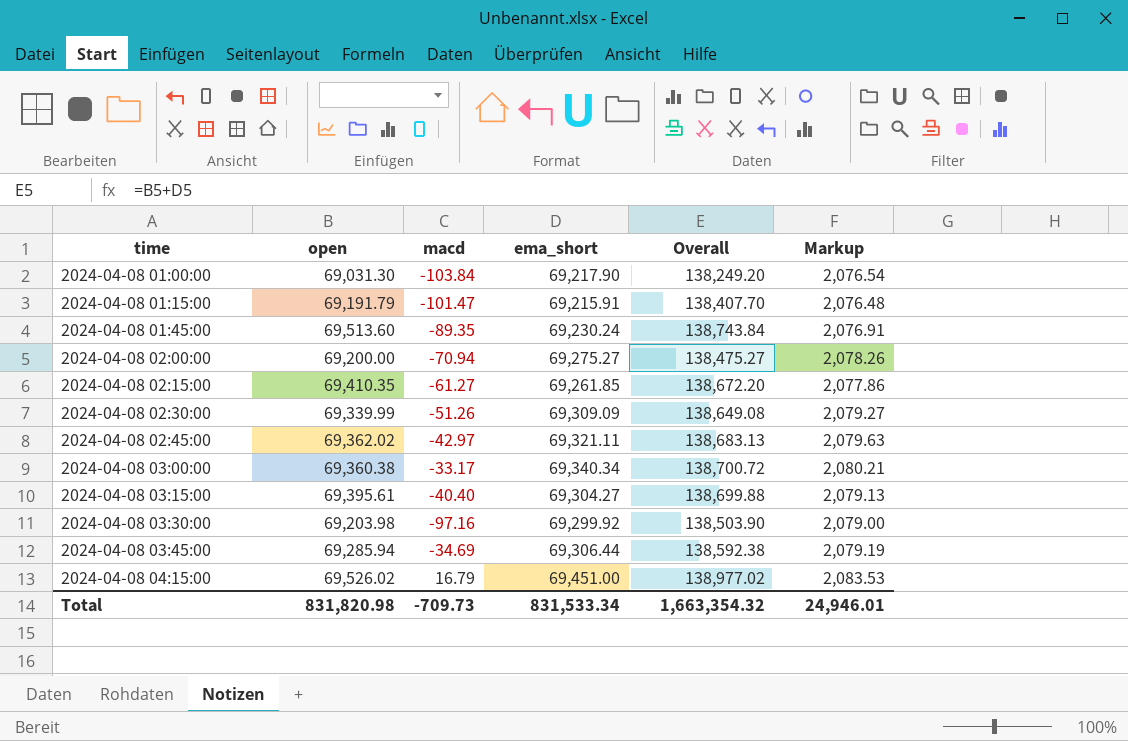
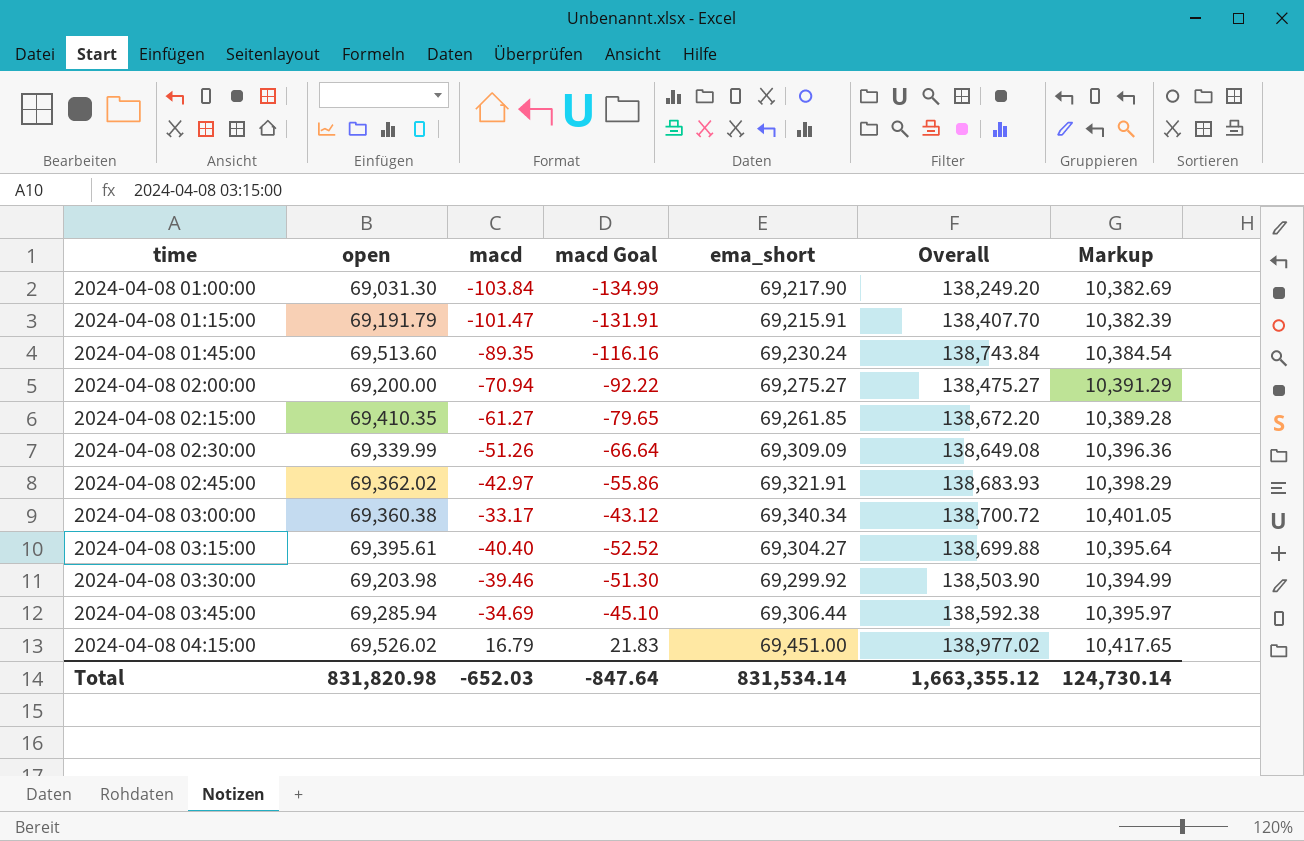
column macd Goal | formula: none -> [macd] * 1.3
column Markup | formula: [ema_short] * 0.03 -> [ema_short] * 0.15
2024-04-08 02:45:00 | ema_short: 69,321.11 -> 69,321.91
2024-04-08 02:45:00 | Overall: 138,683.13 -> 138,683.93
2024-04-08 03:30:00 | macd: -97.16 -> -39.46
Total | macd: -709.73 -> -652.03
Total | ema_short: 831,533.34 -> 831,534.14
Total | Overall: 1,663,354.32 -> 1,663,355.12
Total | Markup: 24,946.01 -> 124,730.14

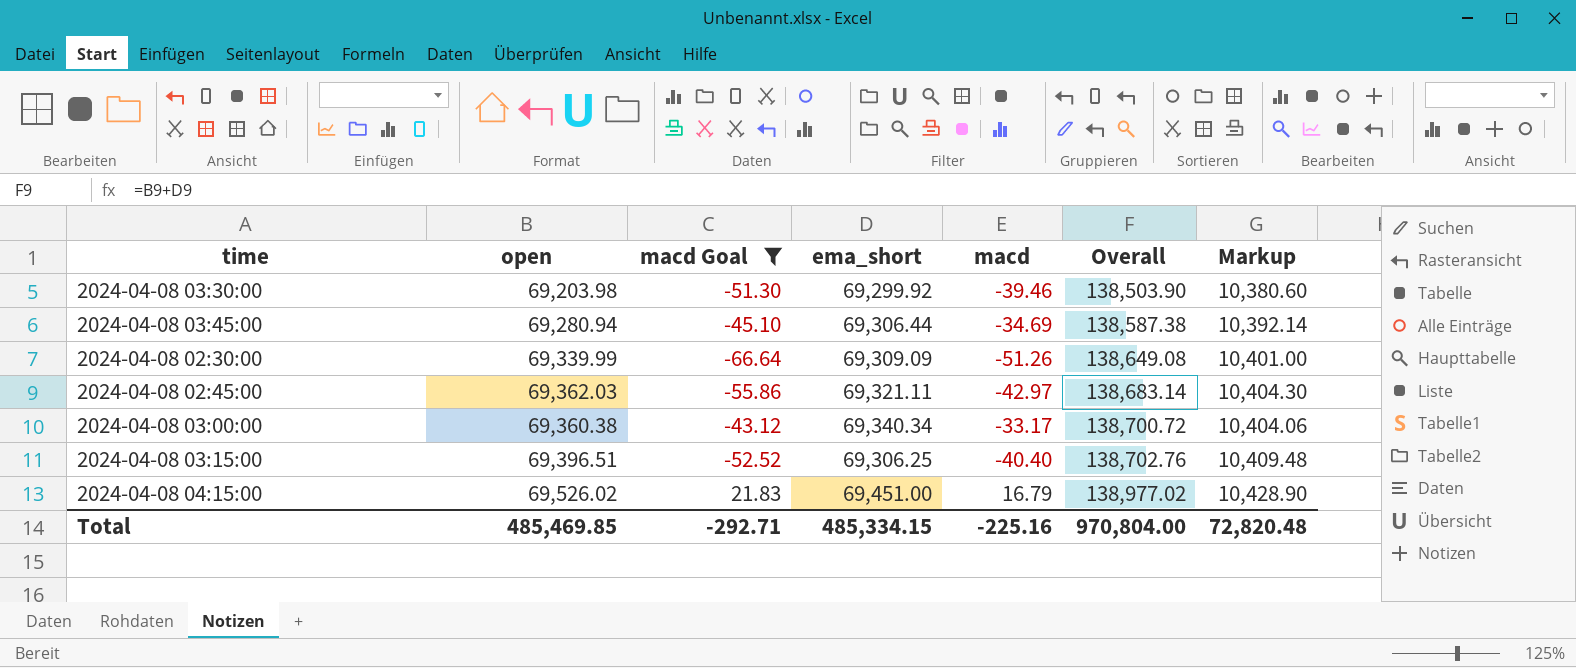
filter: none -> macd Goal >= -66.64
row order: time ascending -> Overall ascending
column macd | position: 3 -> 5
column Markup | formula: [ema_short] * 0.15 -> [open] * 0.15
2024-04-08 03:45:00 | open: 69,285.94 -> 69,280.94
2024-04-08 03:45:00 | Overall: 138,592.38 -> 138,587.38
2024-04-08 02:45:00 | open: 69,362.02 -> 69,362.03
2024-04-08 02:45:00 | ema_short: 69,321.91 -> 69,321.11
2024-04-08 02:45:00 | Overall: 138,683.93 -> 138,683.14
2024-04-08 03:15:00 | open: 69,395.61 -> 69,396.51
2024-04-08 03:15:00 | ema_short: 69,304.27 -> 69,306.25
2024-04-08 03:15:00 | Overall: 138,699.88 -> 138,702.76
Total | open: 831,820.98 -> 485,469.85
Total | macd Goal: -847.64 -> -292.71
Total | ema_short: 831,534.14 -> 485,334.15
Total | macd: -652.03 -> -225.16
Total | Overall: 1,663,355.12 -> 970,804.00
Total | Markup: 124,730.14 -> 72,820.48

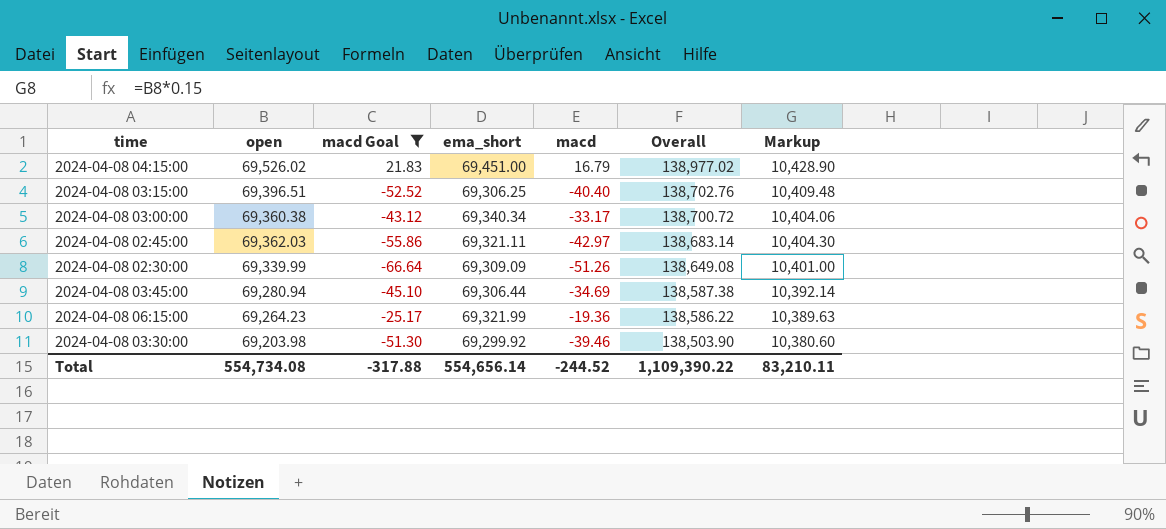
row order: Overall ascending -> Overall descending
row 2024-04-08 06:15:00: none -> 69,264.23 | -25.17 | 69,321.99 | -19.36 | 138,586.22 | 10,389.63
Total | open: 485,469.85 -> 554,734.08
Total | macd Goal: -292.71 -> -317.88
Total | ema_short: 485,334.15 -> 554,656.14
Total | macd: -225.16 -> -244.52
Total | Overall: 970,804.00 -> 1,109,390.22
Total | Markup: 72,820.48 -> 83,210.11

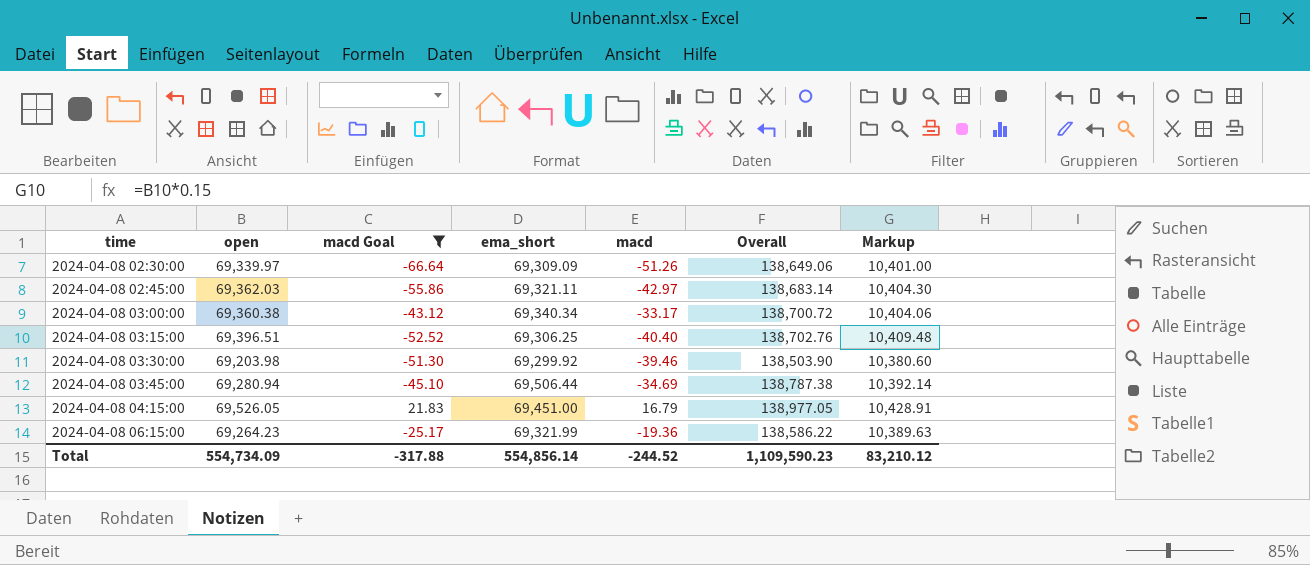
row order: Overall descending -> time ascending
2024-04-08 02:30:00 | open: 69,339.99 -> 69,339.97
2024-04-08 02:30:00 | Overall: 138,649.08 -> 138,649.06
2024-04-08 03:45:00 | ema_short: 69,306.44 -> 69,506.44
2024-04-08 03:45:00 | Overall: 138,587.38 -> 138,787.38
2024-04-08 04:15:00 | open: 69,526.02 -> 69,526.05
2024-04-08 04:15:00 | Overall: 138,977.02 -> 138,977.05
2024-04-08 04:15:00 | Markup: 10,428.90 -> 10,428.91
Total | open: 554,734.08 -> 554,734.09
Total | ema_short: 554,656.14 -> 554,856.14
Total | Overall: 1,109,390.22 -> 1,109,590.23
Total | Markup: 83,210.11 -> 83,210.12

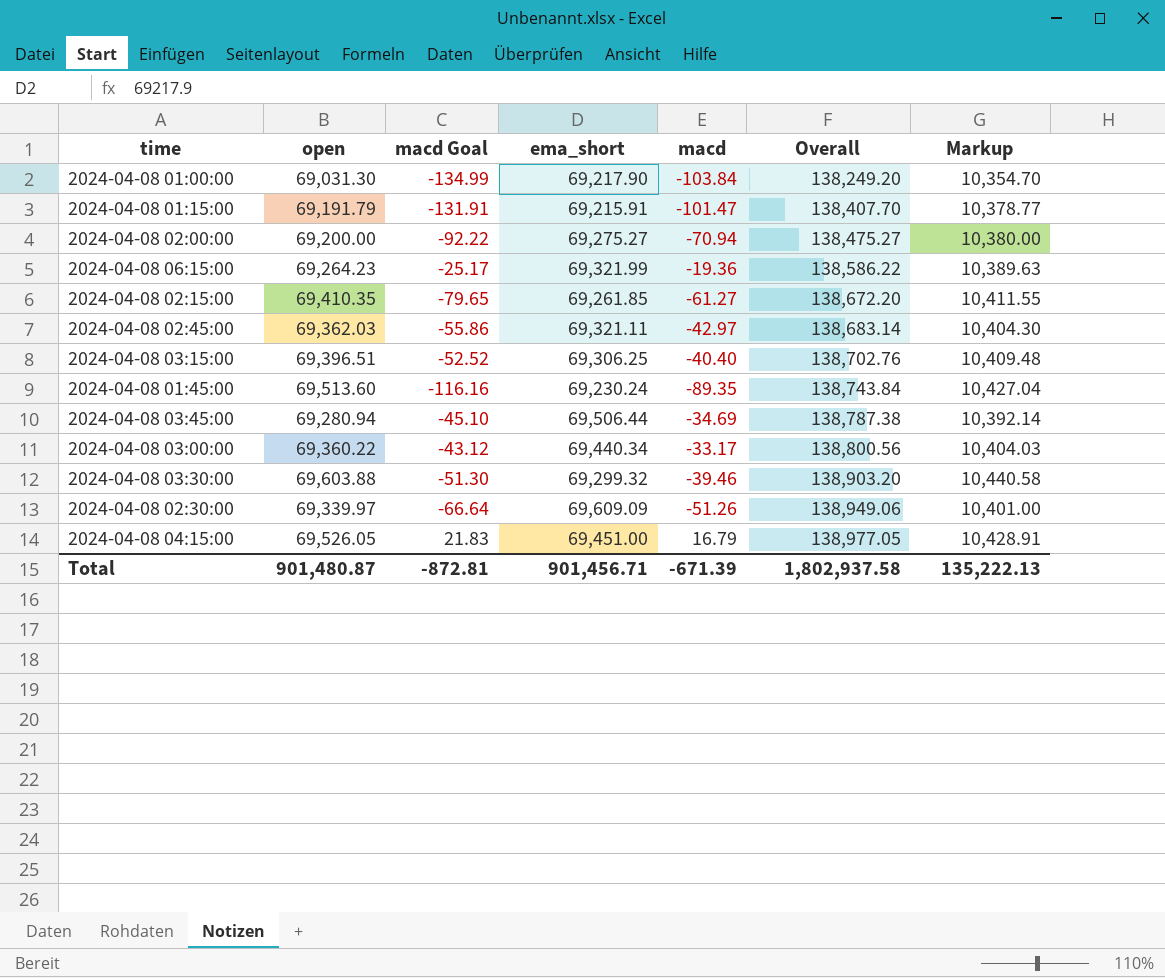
filter: macd Goal >= -66.64 -> none
row order: time ascending -> Overall ascending
2024-04-08 03:00:00 | open: 69,360.38 -> 69,360.22
2024-04-08 03:00:00 | ema_short: 69,340.34 -> 69,440.34
2024-04-08 03:00:00 | Overall: 138,700.72 -> 138,800.56
2024-04-08 03:00:00 | Markup: 10,404.06 -> 10,404.03
2024-04-08 03:30:00 | open: 69,203.98 -> 69,603.88
2024-04-08 03:30:00 | ema_short: 69,299.92 -> 69,299.32
2024-04-08 03:30:00 | Overall: 138,503.90 -> 138,903.20
2024-04-08 03:30:00 | Markup: 10,380.60 -> 10,440.58
2024-04-08 02:30:00 | ema_short: 69,309.09 -> 69,609.09
2024-04-08 02:30:00 | Overall: 138,649.06 -> 138,949.06
Total | open: 554,734.09 -> 901,480.87
Total | macd Goal: -317.88 -> -872.81
Total | ema_short: 554,856.14 -> 901,456.71
Total | macd: -244.52 -> -671.39
Total | Overall: 1,109,590.23 -> 1,802,937.58
Total | Markup: 83,210.12 -> 135,222.13

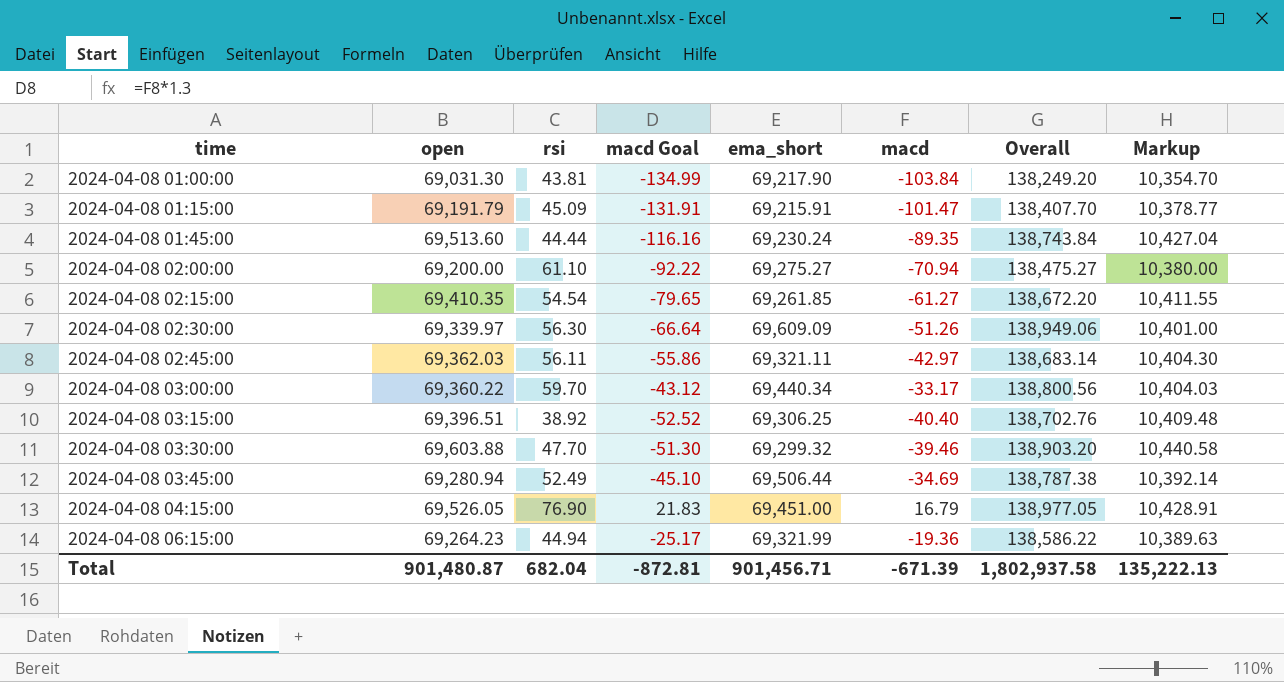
row order: Overall ascending -> time ascending
column rsi | position: none -> 3

